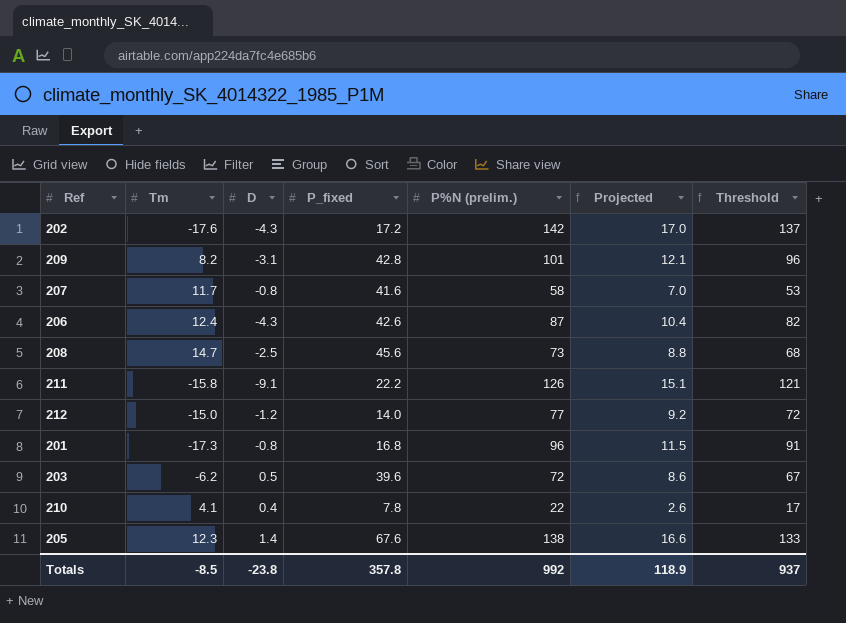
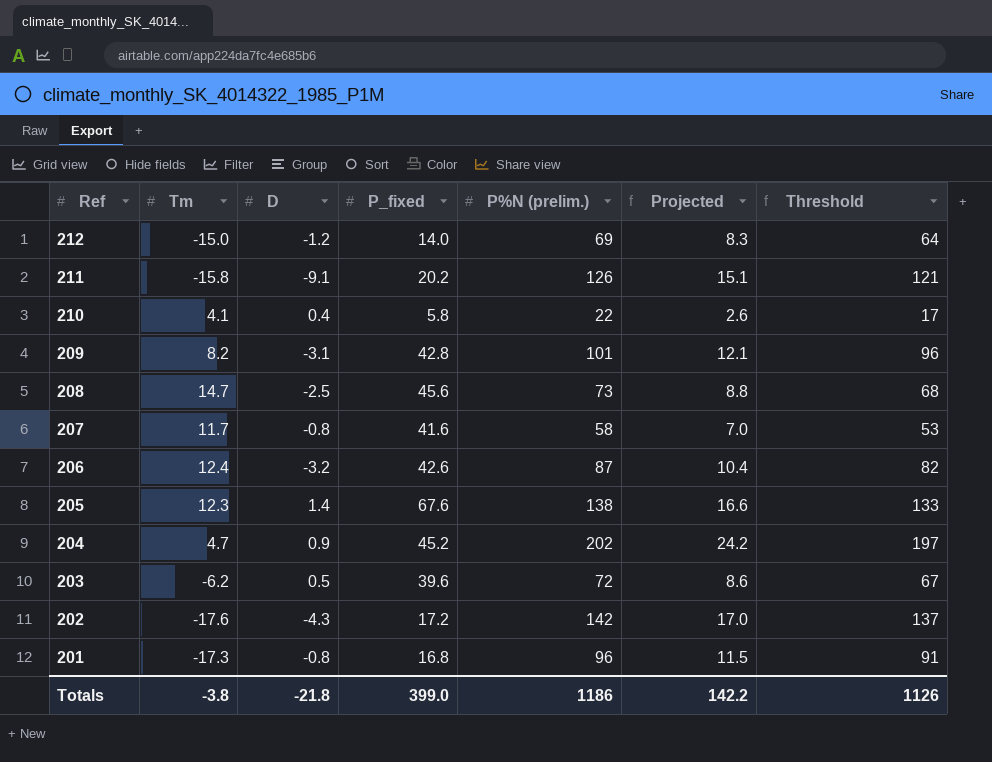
row order: none -> Ref descending
212 | P%N (prelim.): 77 -> 69
212 | Projected: 9.2 -> 8.3
212 | Threshold: 72 -> 64
211 | P_fixed: 22.2 -> 20.2
210 | P_fixed: 7.8 -> 5.8
206 | D: -4.3 -> -3.2
row 204: none -> 4.7 | 0.9 | 45.2 | 202 | 24.2 | 197
Totals | Tm: -8.5 -> -3.8
Totals | D: -23.8 -> -21.8
Totals | P_fixed: 357.8 -> 399.0
Totals | P%N (prelim.): 992 -> 1186
Totals | Projected: 118.9 -> 142.2
Totals | Threshold: 937 -> 1126

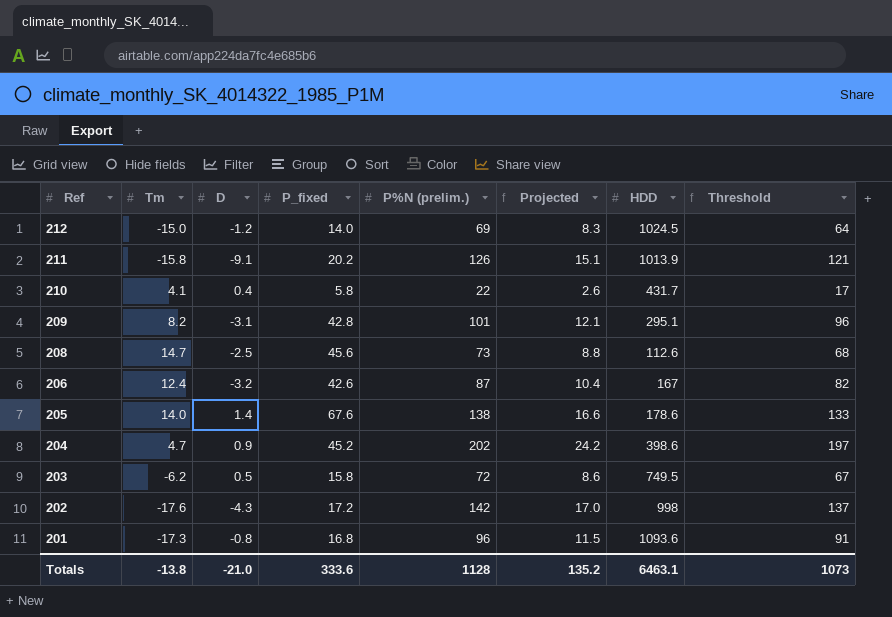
column HDD | position: none -> 7
row 207: 11.7 | -0.8 | 41.6 | 58 | 7.0 | 53 -> none
205 | Tm: 12.3 -> 14.0
203 | P_fixed: 39.6 -> 15.8
Totals | Tm: -3.8 -> -13.8
Totals | D: -21.8 -> -21.0
Totals | P_fixed: 399.0 -> 333.6
Totals | P%N (prelim.): 1186 -> 1128
Totals | Projected: 142.2 -> 135.2
Totals | Threshold: 1126 -> 1073

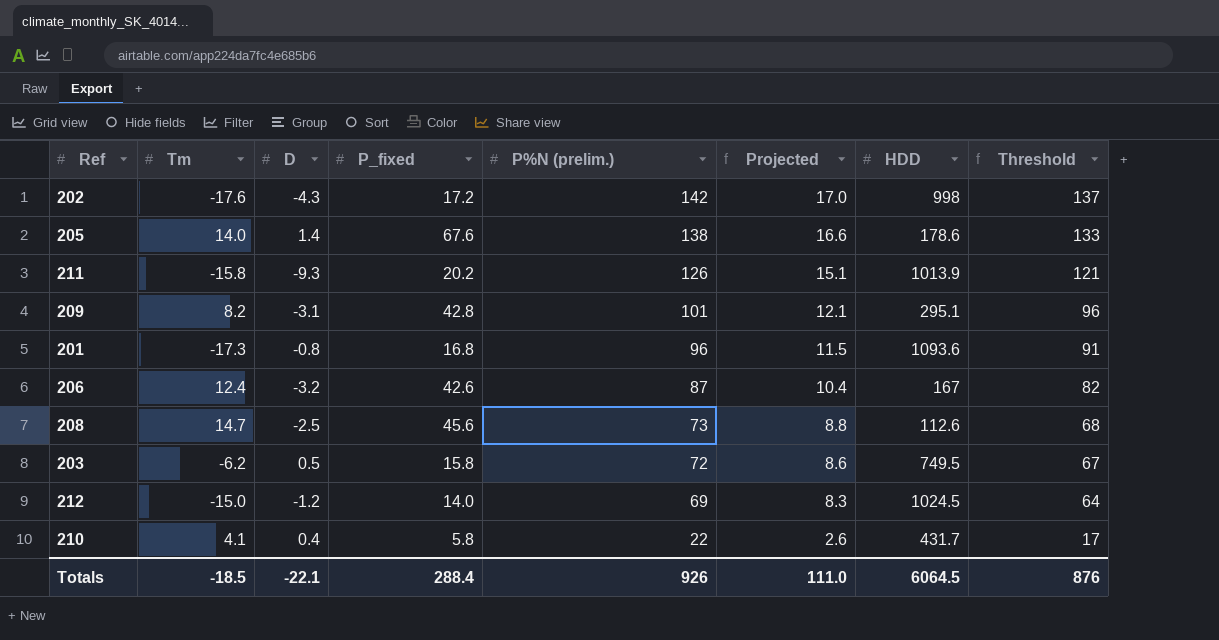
row order: Ref descending -> P%N (prelim.) descending
row 204: 4.7 | 0.9 | 45.2 | 202 | 24.2 | 398.6 | 197 -> none
211 | D: -9.1 -> -9.3
Totals | Tm: -13.8 -> -18.5
Totals | D: -21.0 -> -22.1
Totals | P_fixed: 333.6 -> 288.4
Totals | P%N (prelim.): 1128 -> 926
Totals | Projected: 135.2 -> 111.0
Totals | HDD: 6463.1 -> 6064.5
Totals | Threshold: 1073 -> 876

